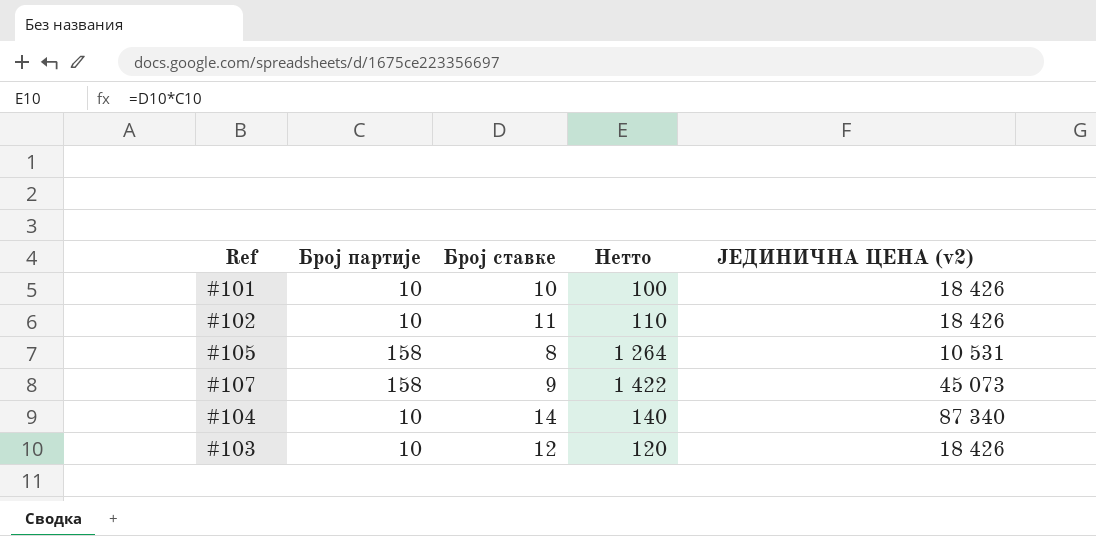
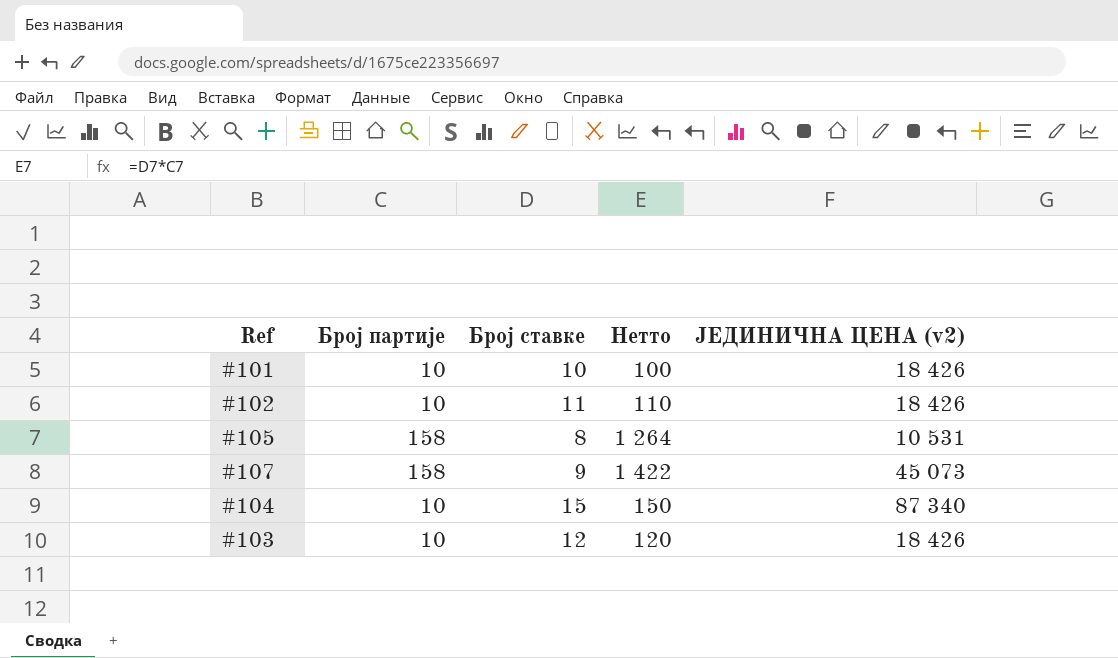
#104 | Број ставке: 14 -> 15
#104 | Нетто: 140 -> 150

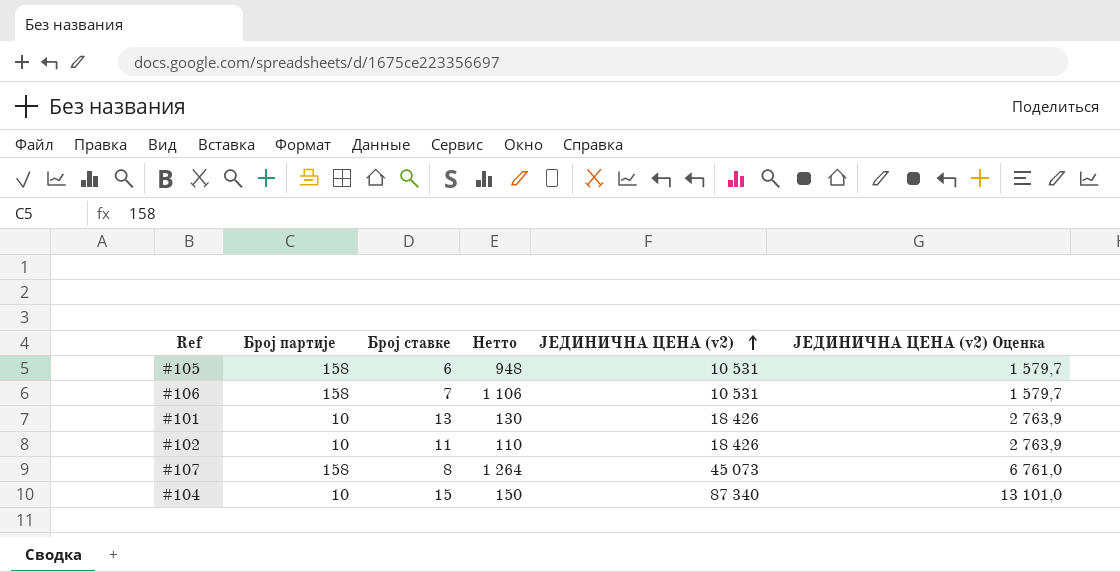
row order: none -> ЈЕДИНИЧНА ЦЕНА (v2) ascending
column ЈЕДИНИЧНА ЦЕНА (v2) Оценка | formula: none -> [ЈЕДИНИЧНА ЦЕНА (v2)] * 0,15
row #103: 10 | 12 | 120 | 18 426 -> none
#105 | Број ставке: 8 -> 6
#105 | Нетто: 1 264 -> 948
row #106: none -> 158 | 7 | 1 106 | 10 531 | 1 579,7
#101 | Број ставке: 10 -> 13
#101 | Нетто: 100 -> 130
#107 | Број ставке: 9 -> 8
#107 | Нетто: 1 422 -> 1 264

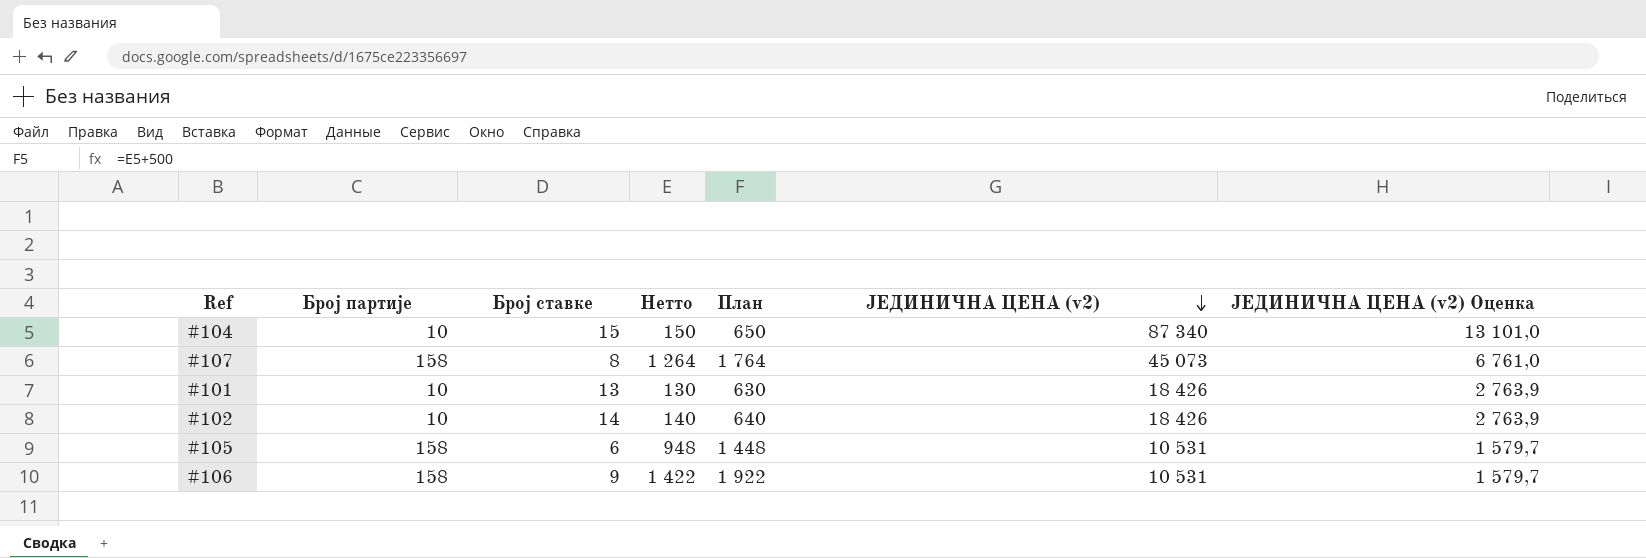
row order: ЈЕДИНИЧНА ЦЕНА (v2) ascending -> ЈЕДИНИЧНА ЦЕНА (v2) descending
column План | formula: none -> [Нетто] + 500
#102 | Број ставке: 11 -> 14
#102 | Нетто: 110 -> 140
#106 | Број ставке: 7 -> 9
#106 | Нетто: 1 106 -> 1 422

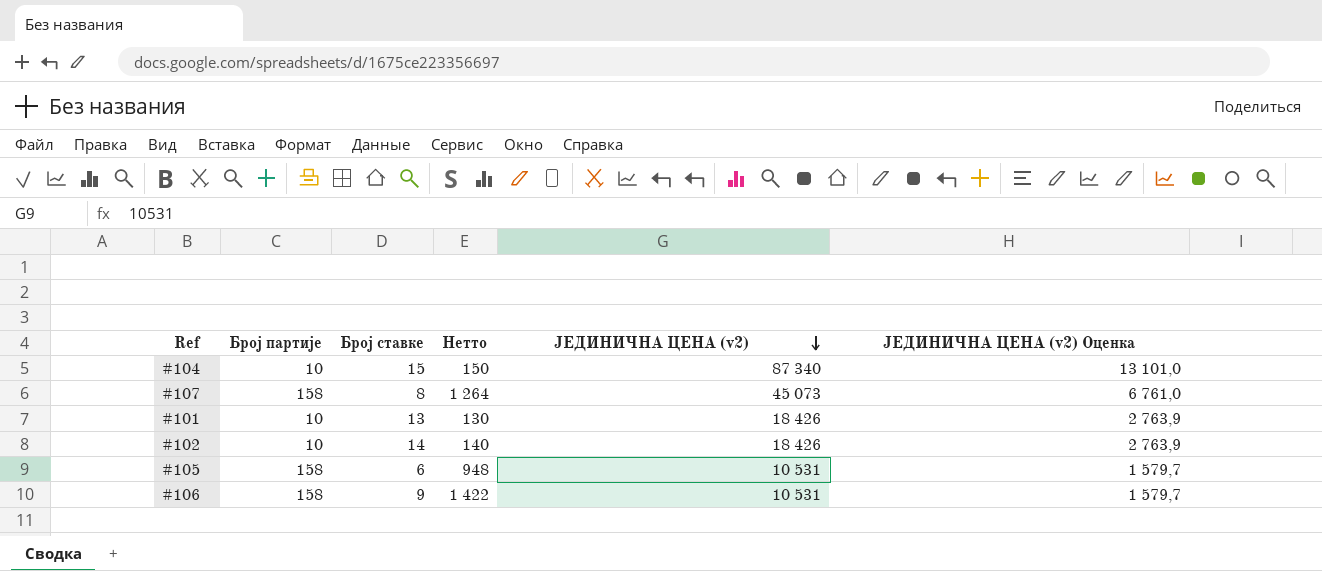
column План | formula: [Нетто] + 500 -> none

